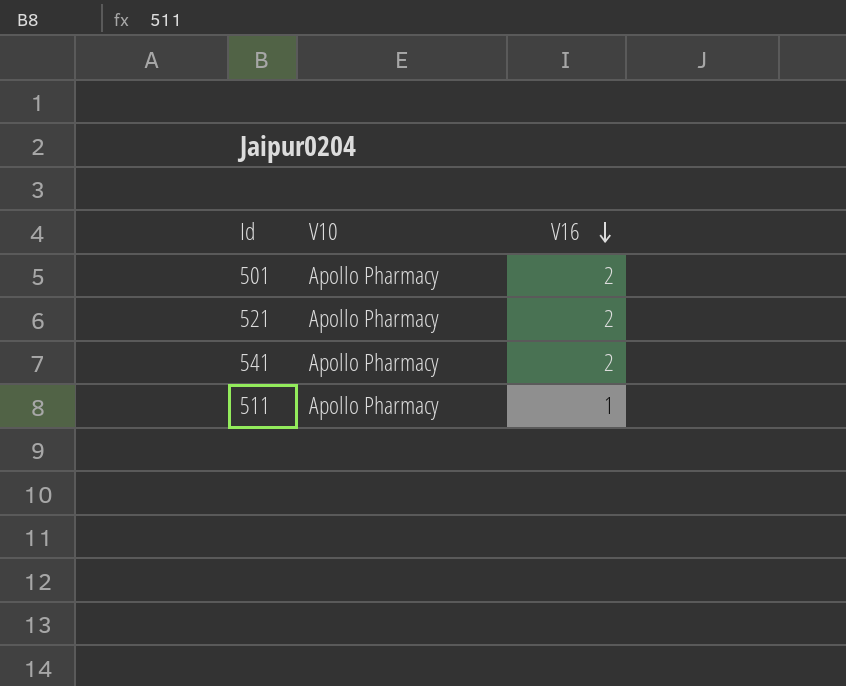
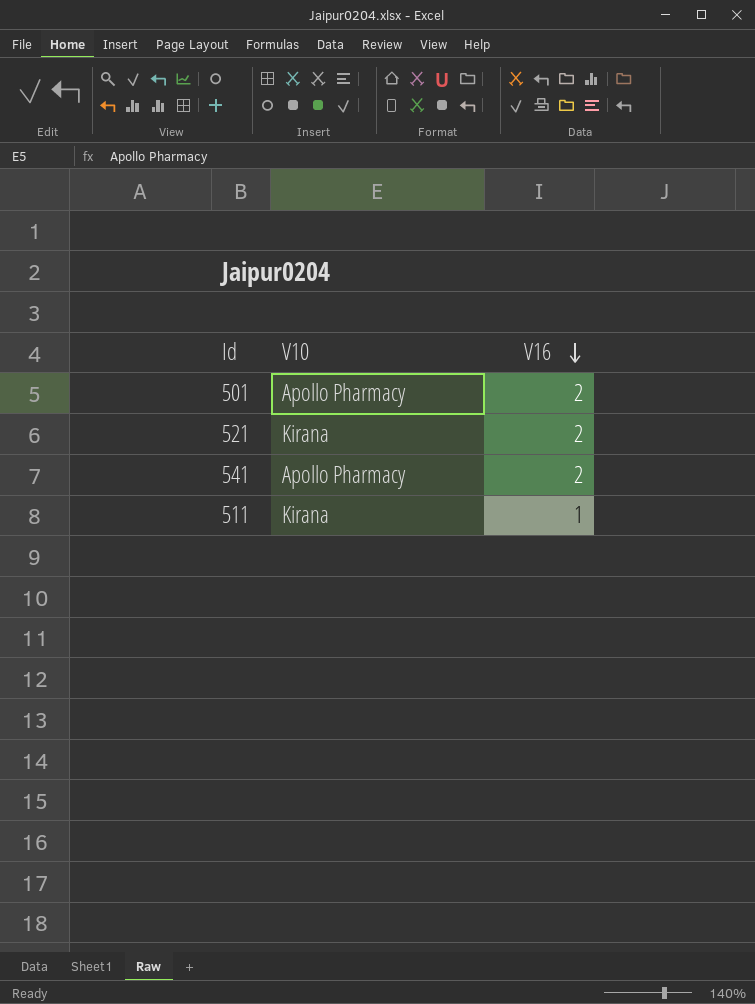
521 | V10: Apollo Pharmacy -> Kirana
511 | V10: Apollo Pharmacy -> Kirana

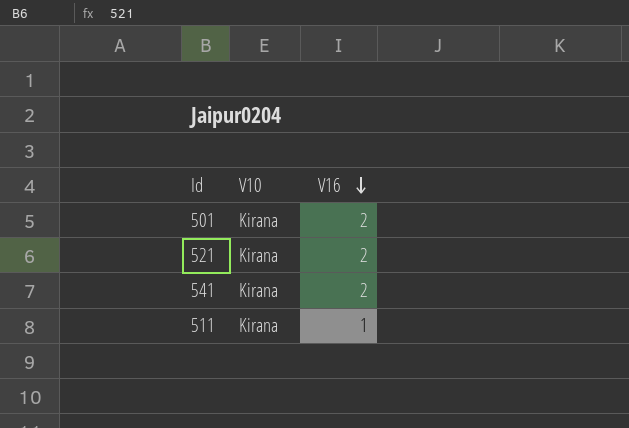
501 | V10: Apollo Pharmacy -> Kirana
541 | V10: Apollo Pharmacy -> Kirana

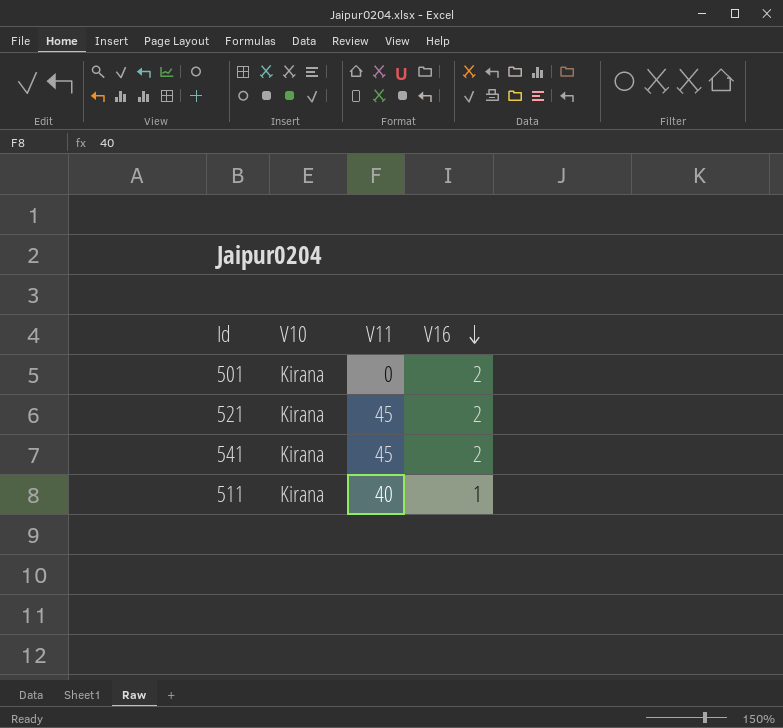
column V11 | position: none -> 3

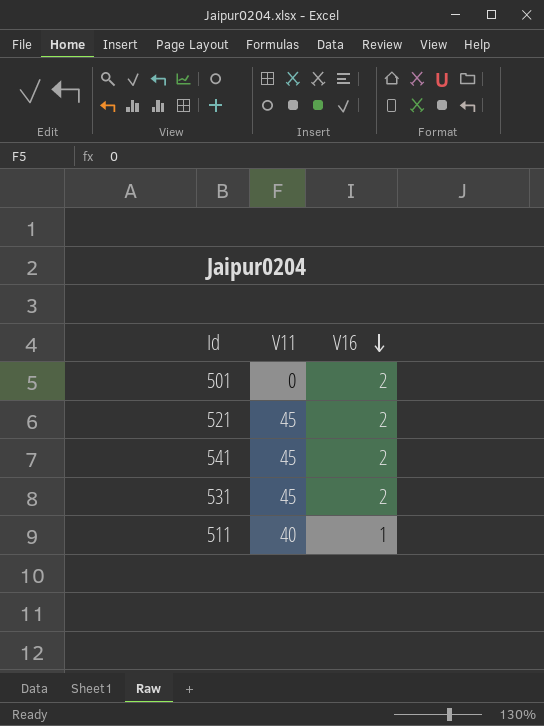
column V10 | position: 2 -> none
row 531: none -> 45 | 2

